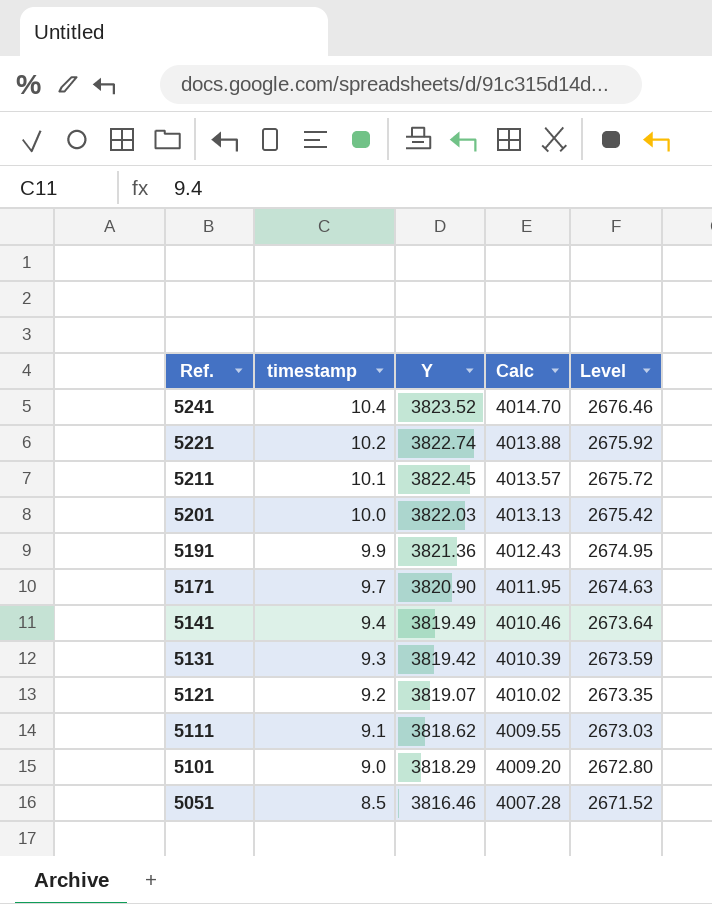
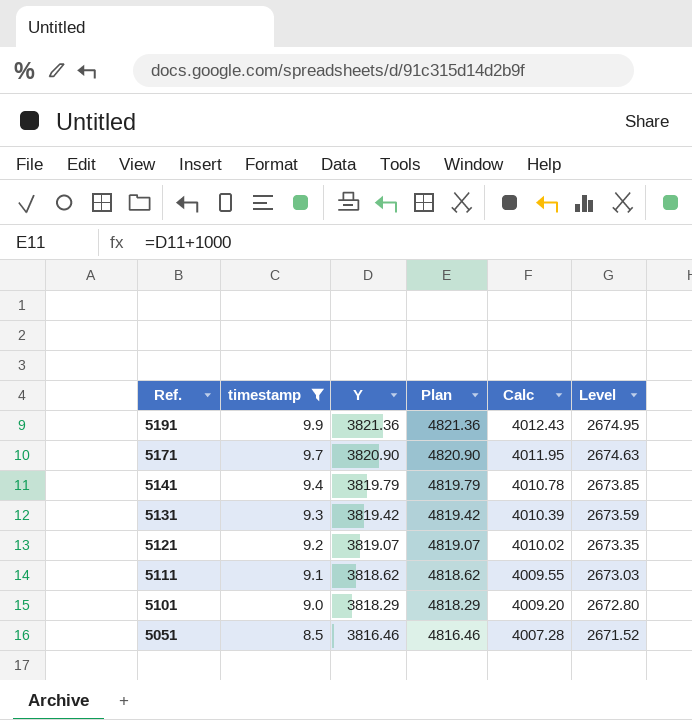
filter: none -> timestamp <= 9.9
column Plan | formula: none -> [Y] + 1000
5141 | Y: 3819.49 -> 3819.79
5141 | Calc: 4010.46 -> 4010.78
5141 | Level: 2673.64 -> 2673.85

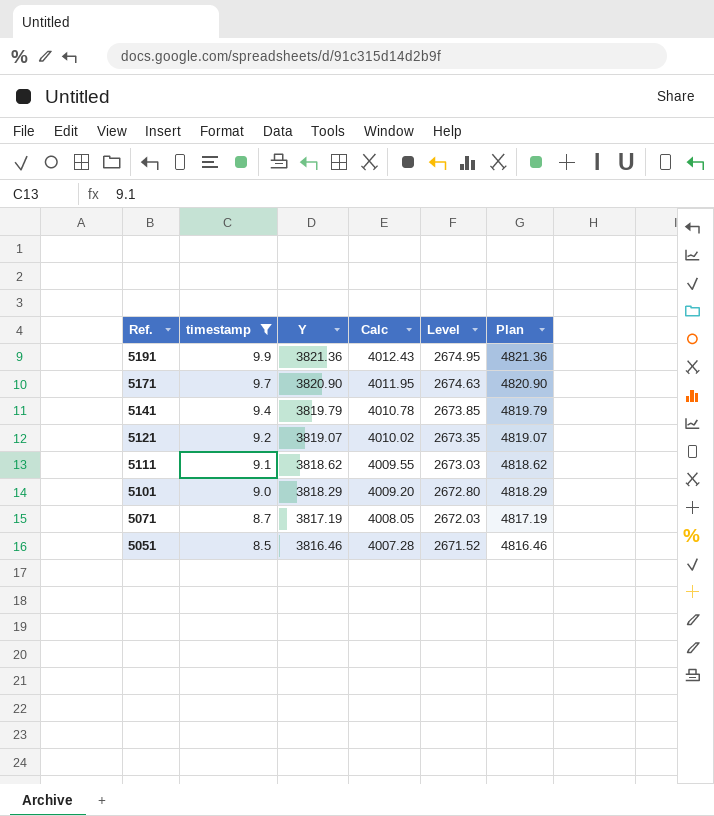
column Plan | position: 4 -> 6
row 5131: 9.3 | 3819.42 | 4819.42 | 4010.39 | 2673.59 -> none
row 5071: none -> 8.7 | 3817.19 | 4008.05 | 2672.03 | 4817.19

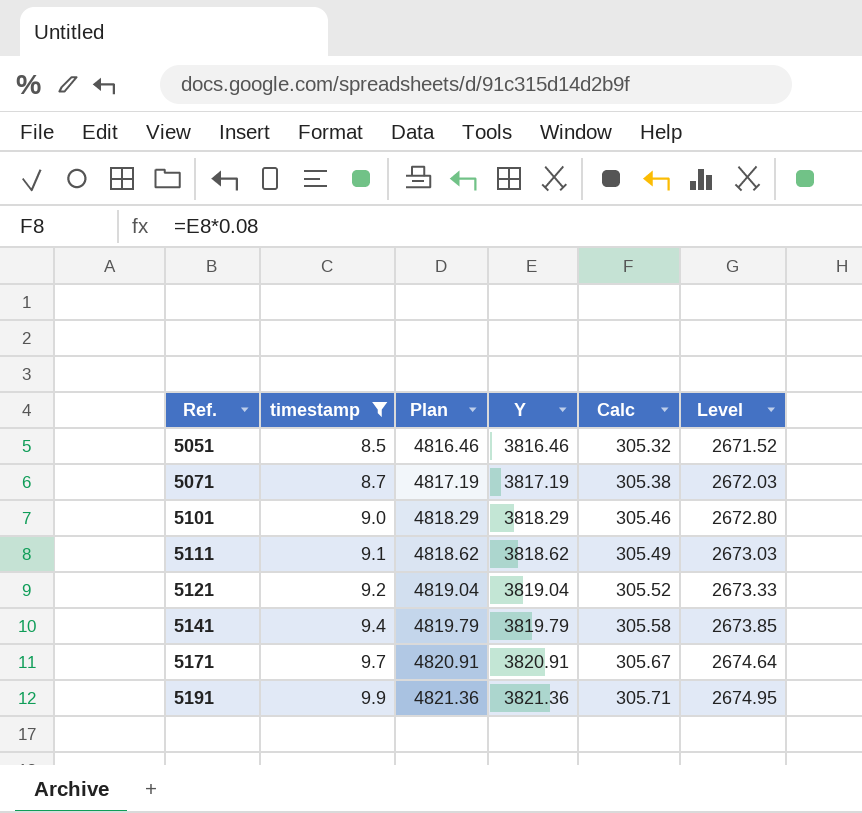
row order: Ref. descending -> Ref. ascending
column Plan | position: 6 -> 3
column Calc | formula: [Y] * 1.05 -> [Y] * 0.08
5121 | Plan: 4819.07 -> 4819.04
5121 | Y: 3819.07 -> 3819.04
5121 | Level: 2673.35 -> 2673.33
5171 | Plan: 4820.90 -> 4820.91
5171 | Y: 3820.90 -> 3820.91
5171 | Level: 2674.63 -> 2674.64

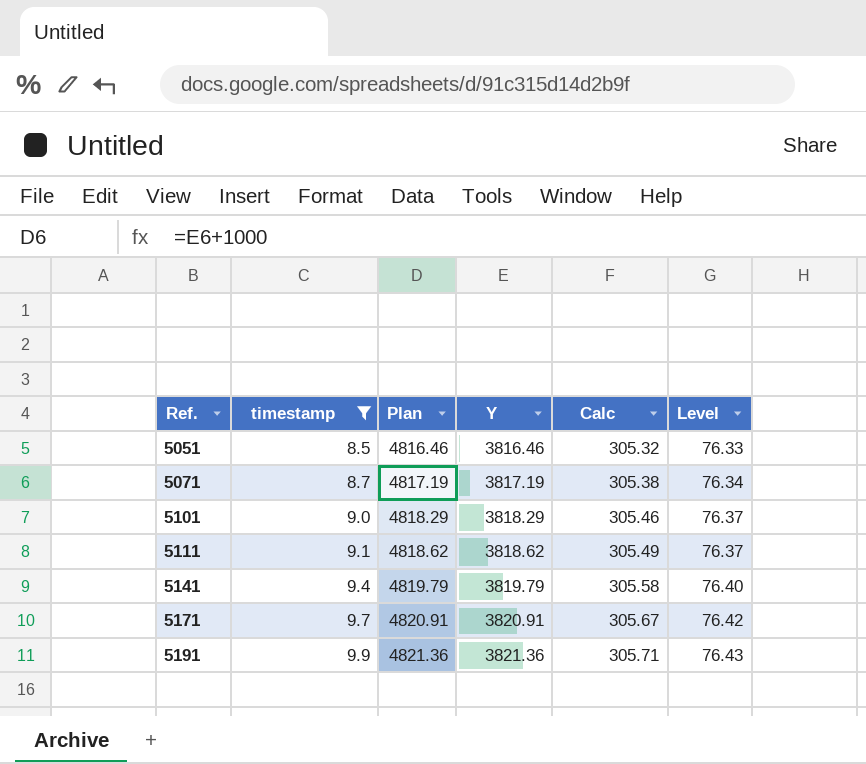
column Level | formula: [Y] * 0.7 -> [Y] * 0.02
row 5121: 9.2 | 4819.04 | 3819.04 | 305.52 | 2673.33 -> none

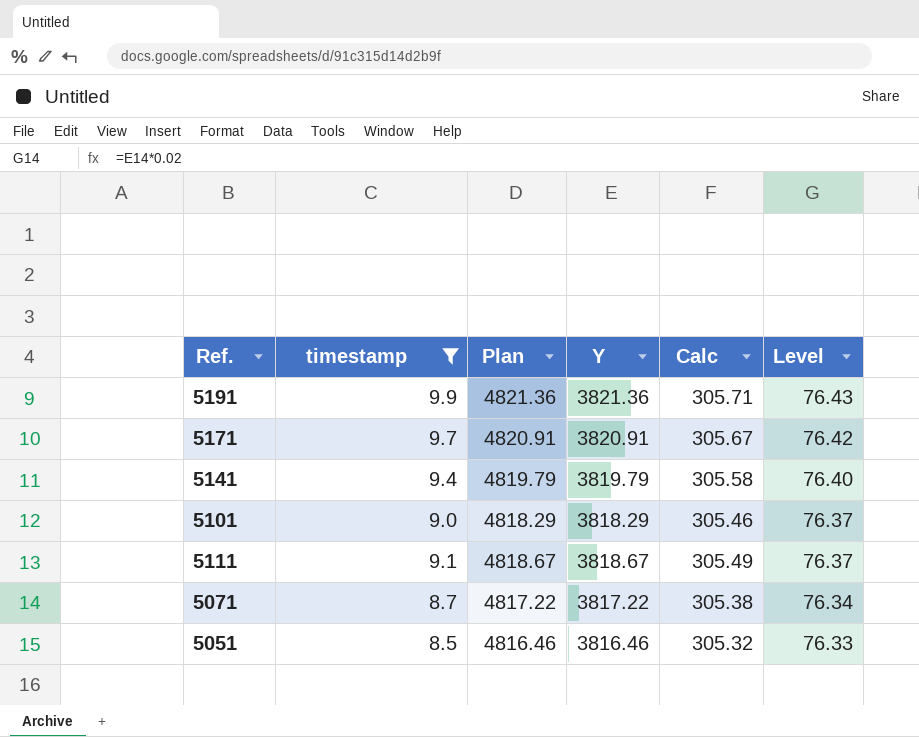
row order: Ref. ascending -> Level descending
5111 | Plan: 4818.62 -> 4818.67
5111 | Y: 3818.62 -> 3818.67
5071 | Plan: 4817.19 -> 4817.22
5071 | Y: 3817.19 -> 3817.22

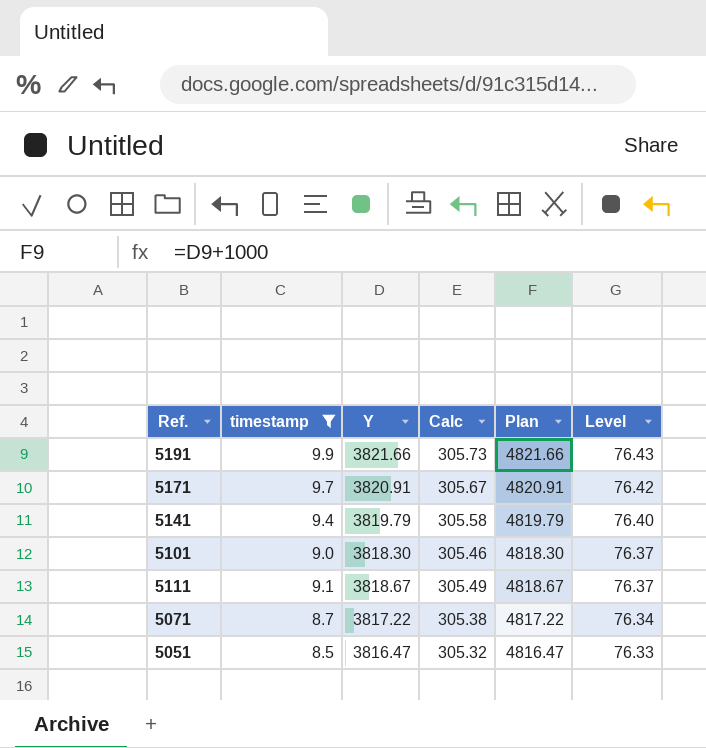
column Plan | position: 3 -> 5
5191 | Y: 3821.36 -> 3821.66
5191 | Calc: 305.71 -> 305.73
5191 | Plan: 4821.36 -> 4821.66
5101 | Y: 3818.29 -> 3818.30
5101 | Plan: 4818.29 -> 4818.30
5051 | Y: 3816.46 -> 3816.47
5051 | Plan: 4816.46 -> 4816.47

